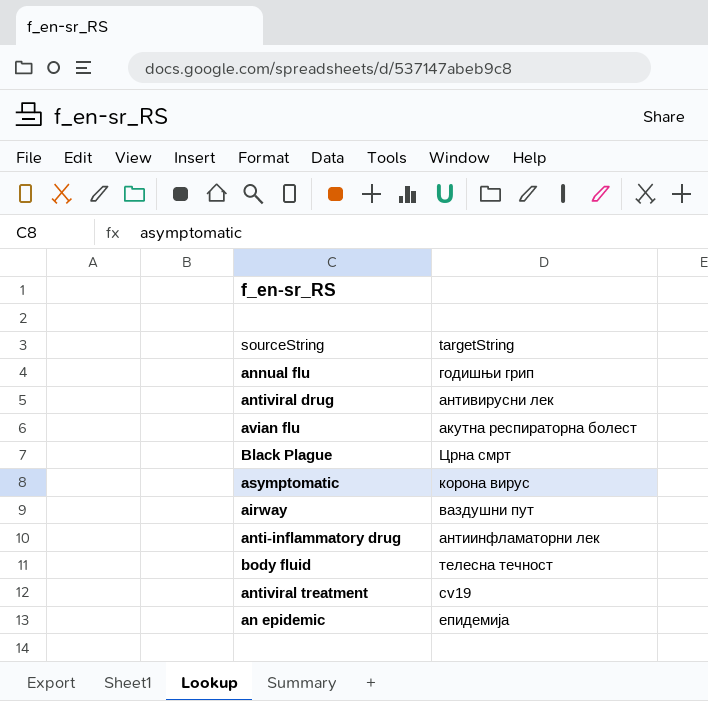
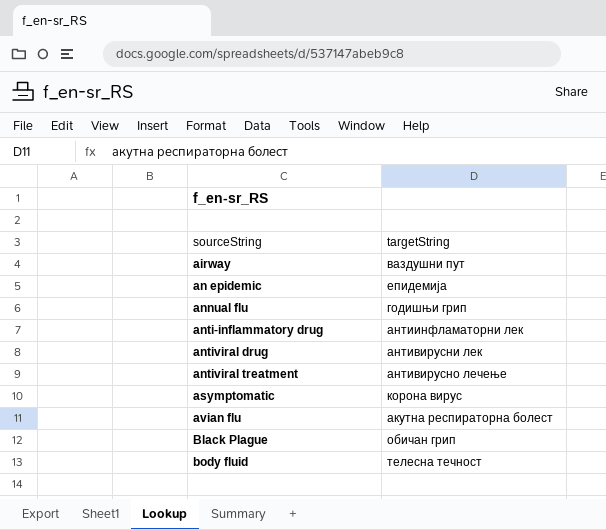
row order: none -> sourceString ascending
antiviral treatment | targetString: cv19 -> антивирусно лечење
Black Plague | targetString: Црна смрт -> обичан грип

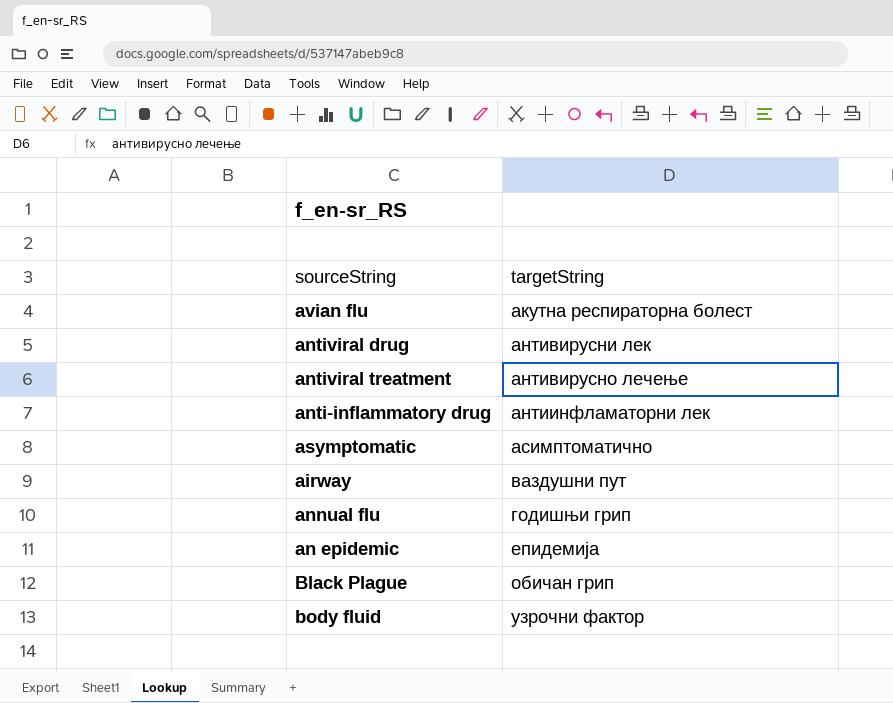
row order: sourceString ascending -> targetString ascending
asymptomatic | targetString: корона вирус -> асимптоматично
body fluid | targetString: телесна течност -> узрочни фактор

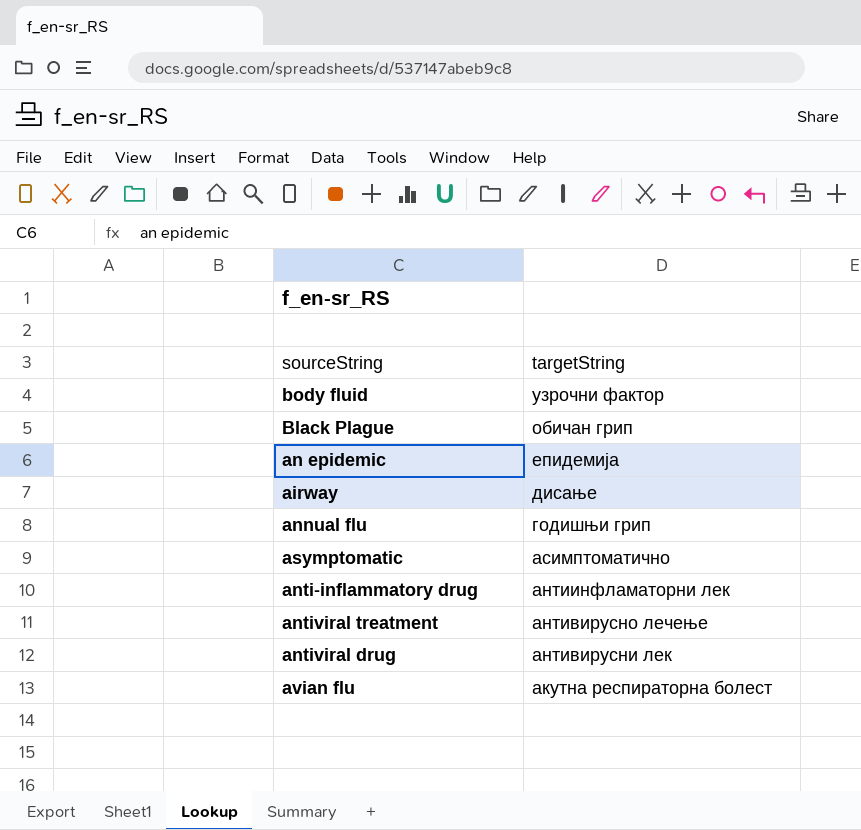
row order: targetString ascending -> targetString descending
airway | targetString: ваздушни пут -> дисање

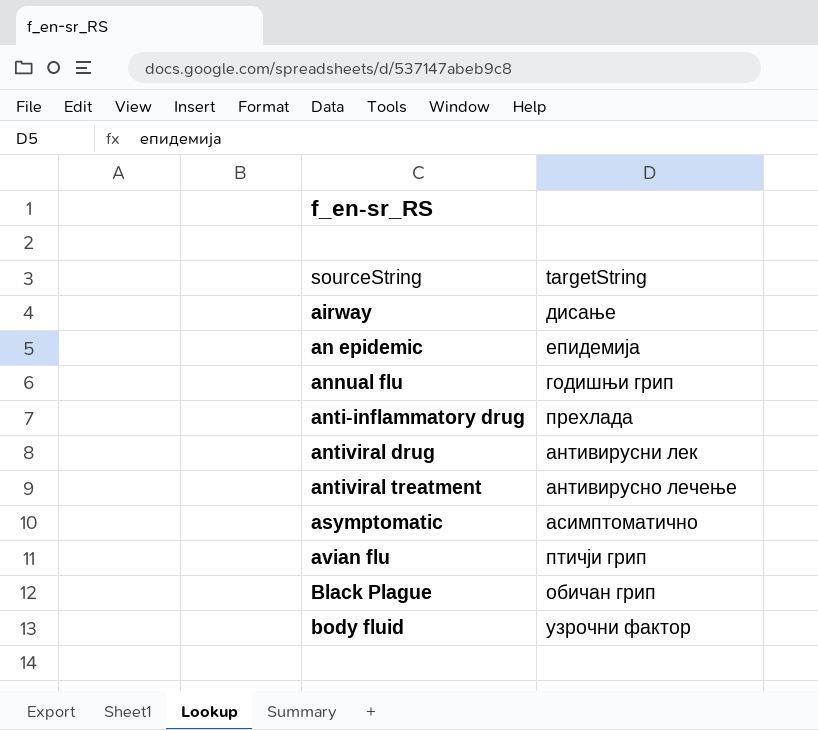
row order: targetString descending -> sourceString ascending
anti-inflammatory drug | targetString: антиинфламаторни лек -> прехлада
avian flu | targetString: акутна респираторна болест -> птичји грип

